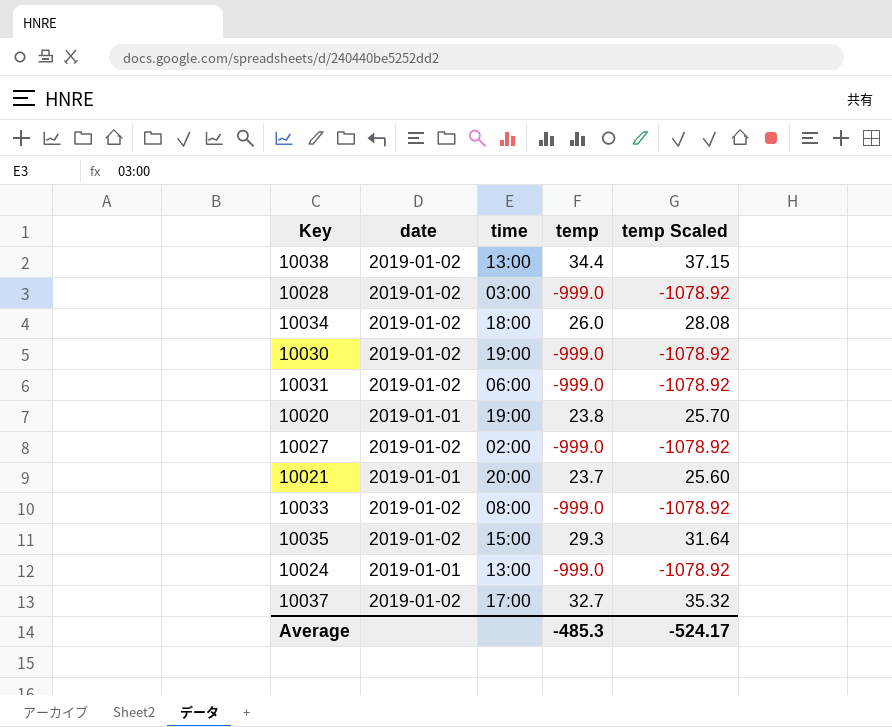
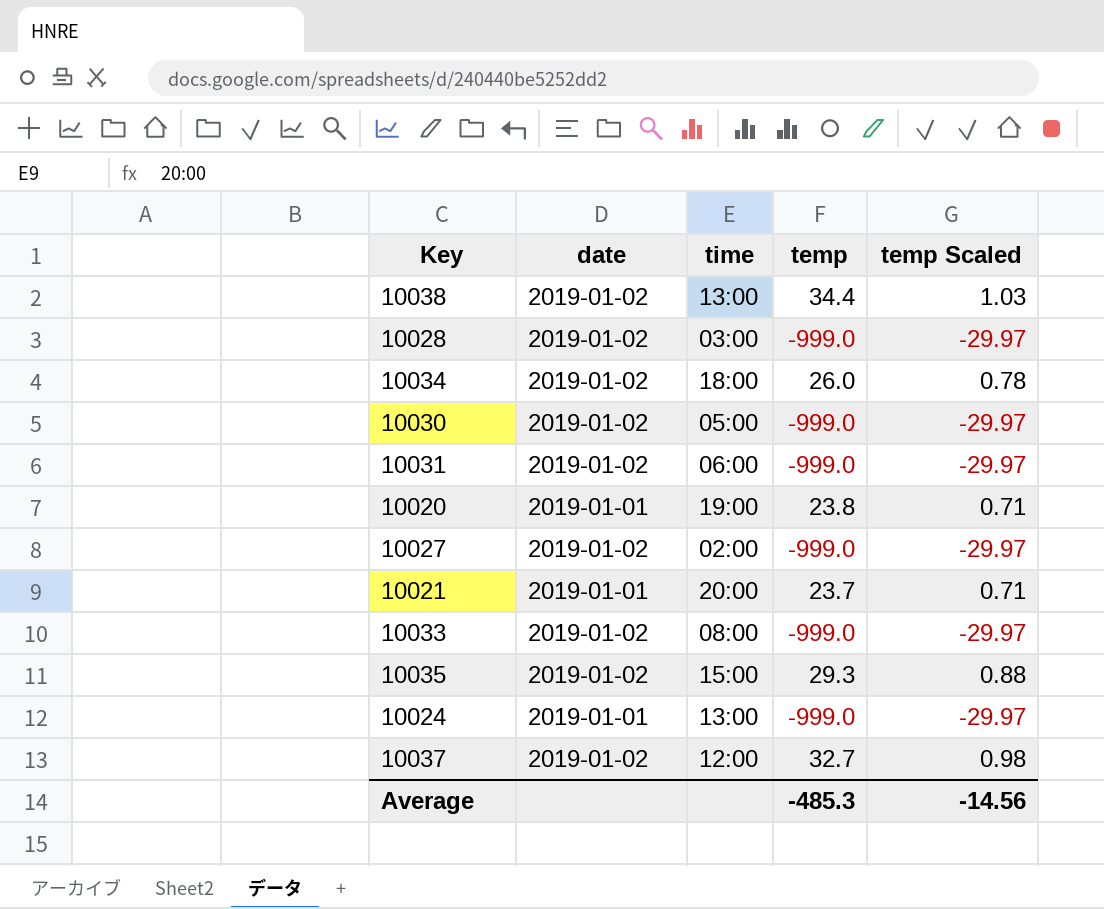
column temp Scaled | formula: [temp] * 1.08 -> [temp] * 0.03
10030 | time: 19:00 -> 05:00
10037 | time: 17:00 -> 12:00
Average | temp Scaled: -524.17 -> -14.56

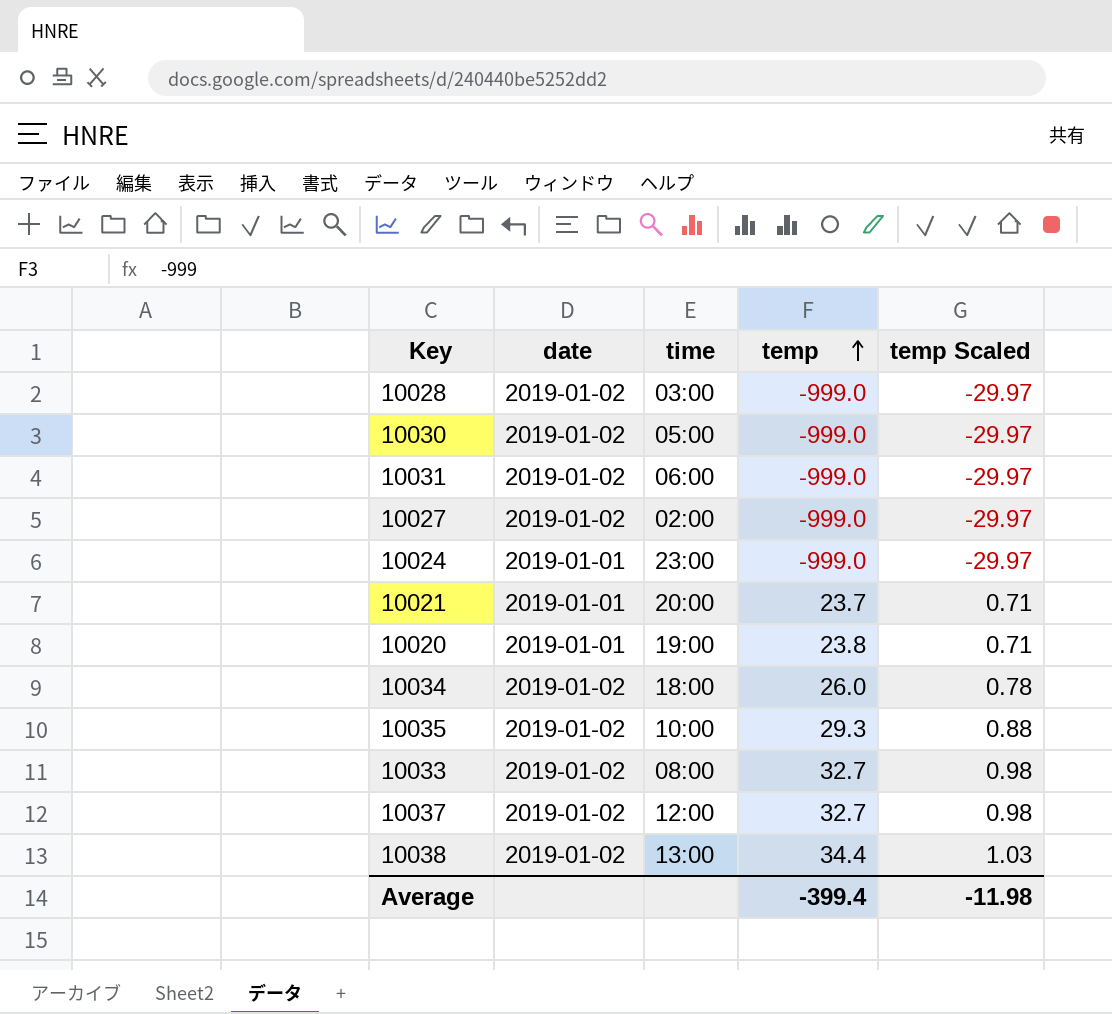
row order: none -> temp ascending
10024 | time: 13:00 -> 23:00
10035 | time: 15:00 -> 10:00
10033 | temp: -999.0 -> 32.7
10033 | temp Scaled: -29.97 -> 0.98
Average | temp: -485.3 -> -399.4
Average | temp Scaled: -14.56 -> -11.98

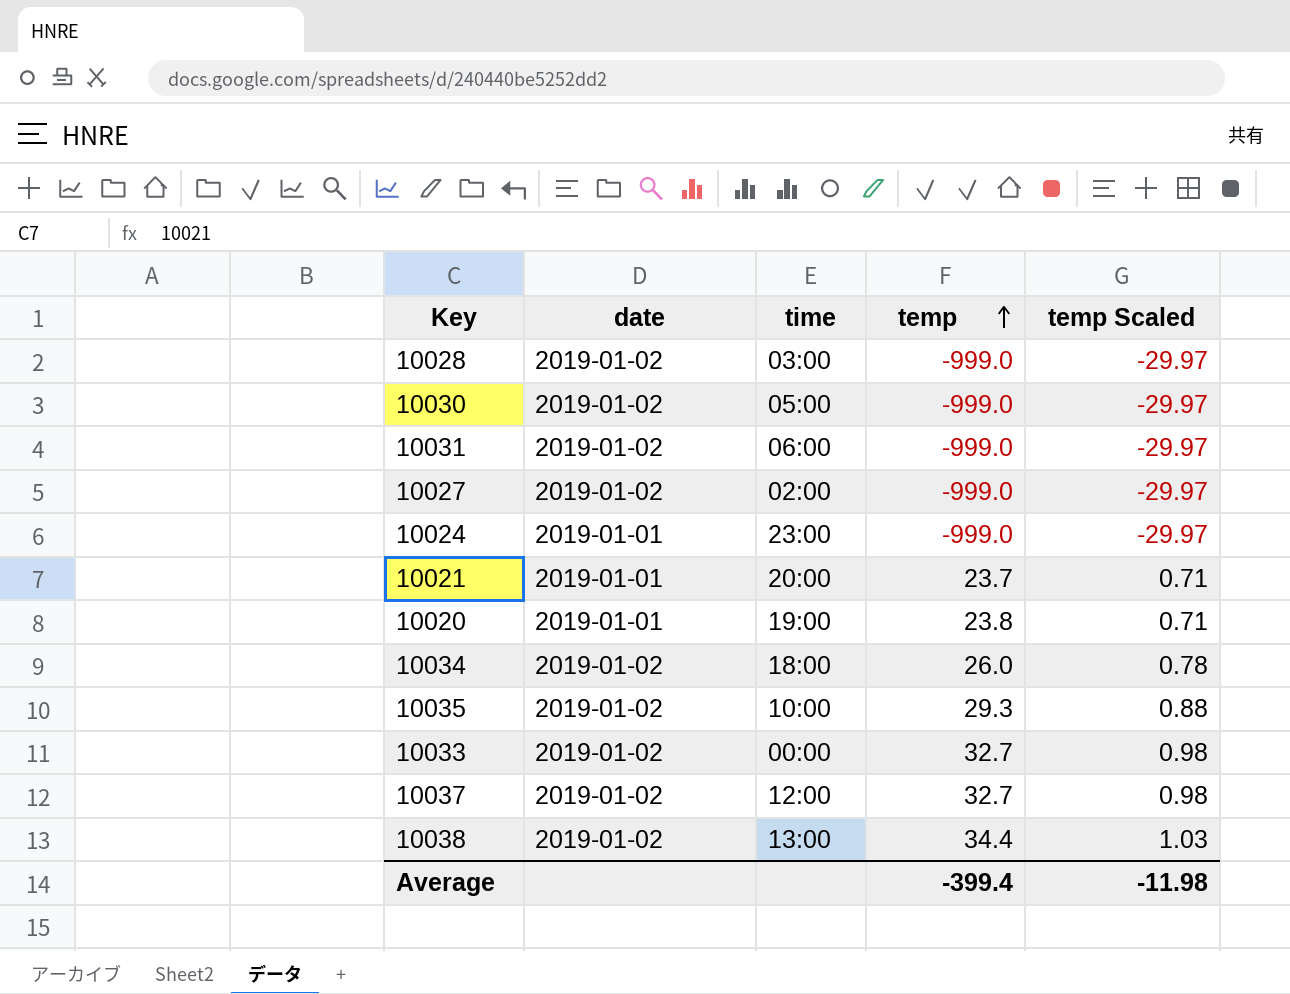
10033 | time: 08:00 -> 00:00

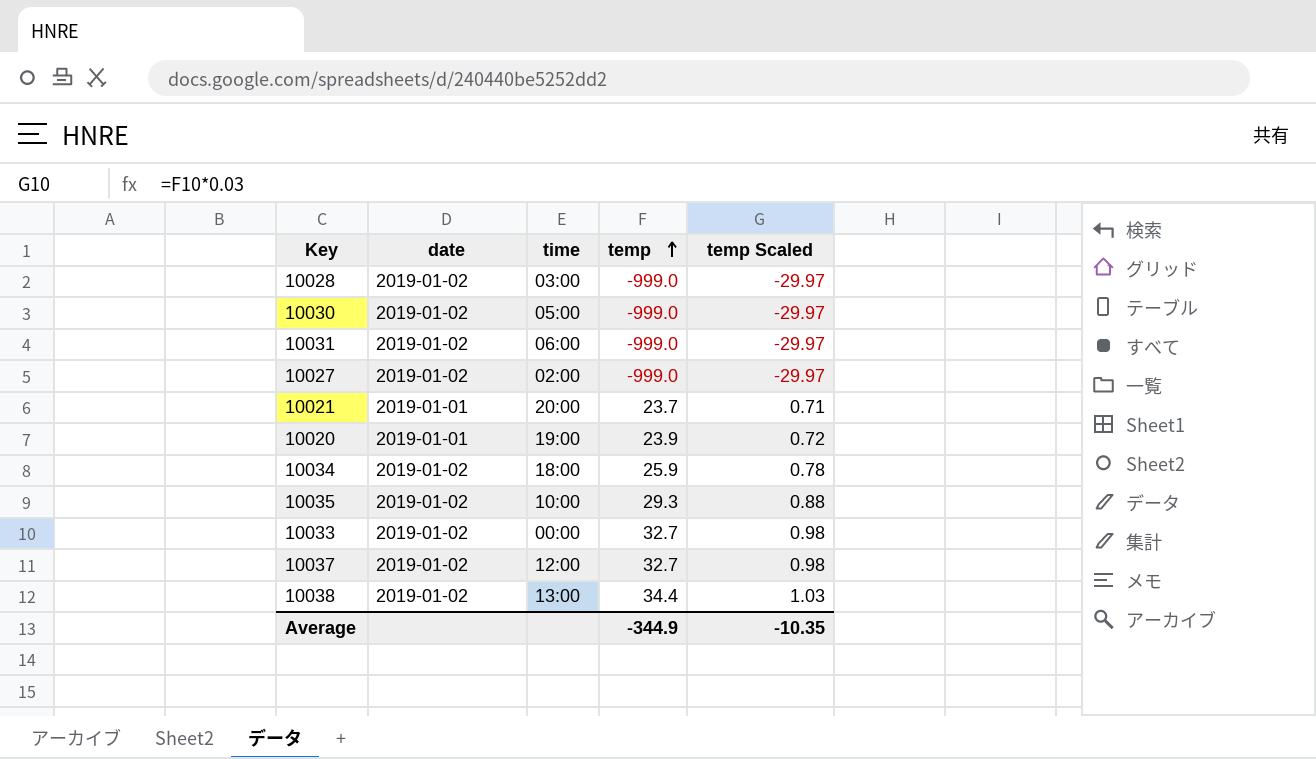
row 10024: 2019-01-01 | 23:00 | -999.0 | -29.97 -> none
10020 | temp: 23.8 -> 23.9
10020 | temp Scaled: 0.71 -> 0.72
10034 | temp: 26.0 -> 25.9
Average | temp: -399.4 -> -344.9
Average | temp Scaled: -11.98 -> -10.35

